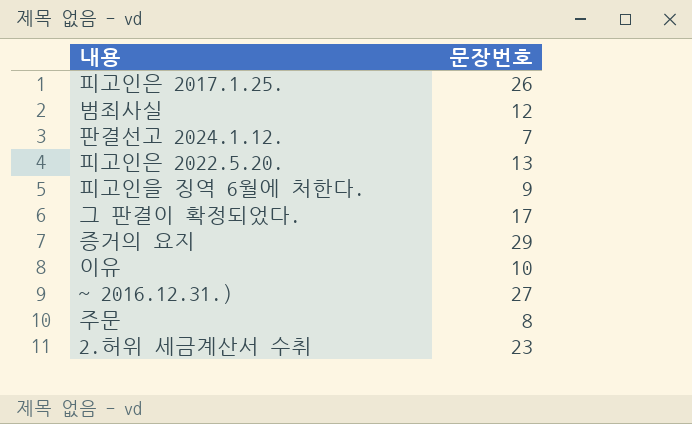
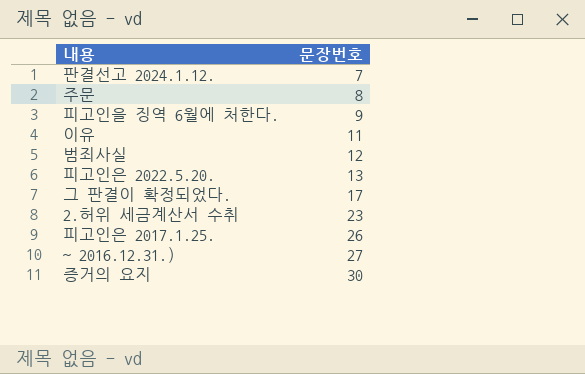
row order: none -> 문장번호 ascending
이유 | 문장번호: 10 -> 11
증거의 요지 | 문장번호: 29 -> 30

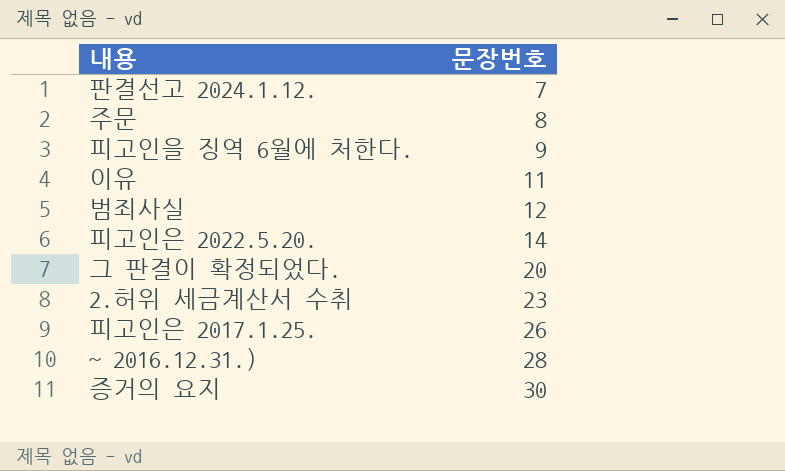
피고인은 2022.5.20. | 문장번호: 13 -> 14
그 판결이 확정되었다. | 문장번호: 17 -> 20
~ 2016.12.31.) | 문장번호: 27 -> 28

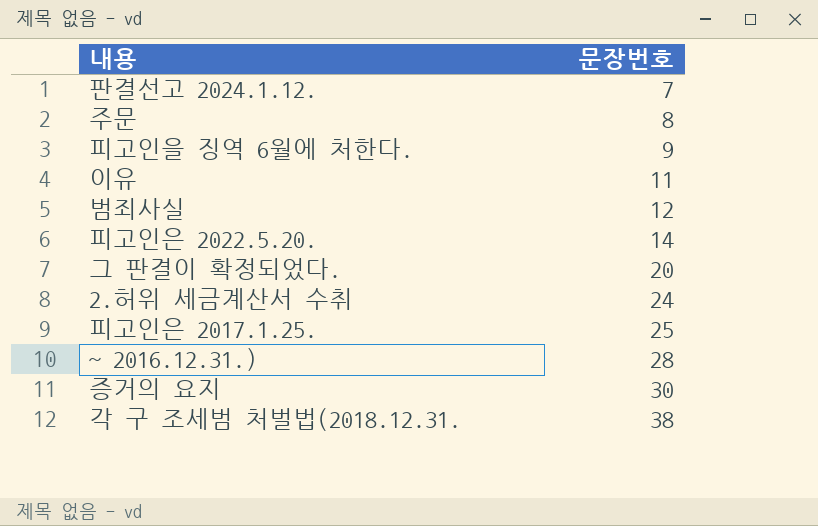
2.허위 세금계산서 수취 | 문장번호: 23 -> 24
피고인은 2017.1.25. | 문장번호: 26 -> 25
row 각 구 조세범 처벌법(2018.12.31.: none -> 38

